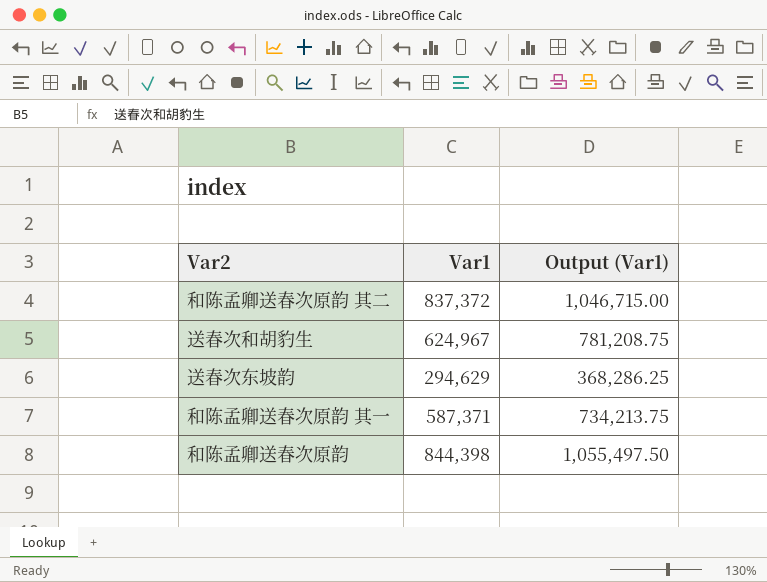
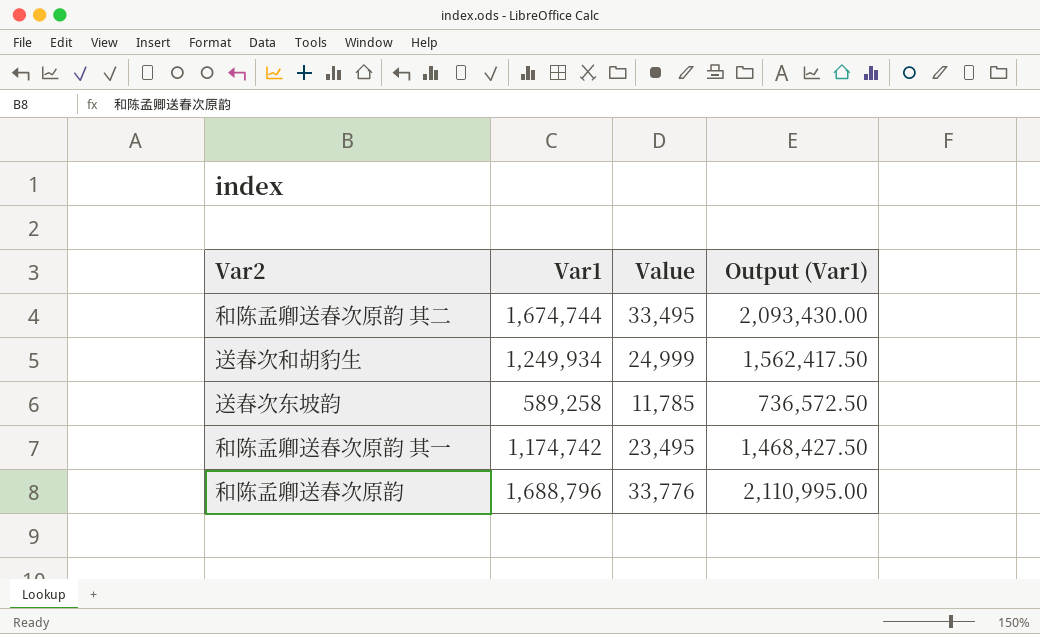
column Value | formula: none -> [Var1] * 0.02
和陈孟卿送春次原韵 其二 | Var1: 837,372 -> 1,674,744
和陈孟卿送春次原韵 其二 | Output (Var1): 1,046,715.00 -> 2,093,430.00
送春次和胡豹生 | Var1: 624,967 -> 1,249,934
送春次和胡豹生 | Output (Var1): 781,208.75 -> 1,562,417.50
送春次东坡韵 | Var1: 294,629 -> 589,258
送春次东坡韵 | Output (Var1): 368,286.25 -> 736,572.50
和陈孟卿送春次原韵 其一 | Var1: 587,371 -> 1,174,742
和陈孟卿送春次原韵 其一 | Output (Var1): 734,213.75 -> 1,468,427.50
和陈孟卿送春次原韵 | Var1: 844,398 -> 1,688,796
和陈孟卿送春次原韵 | Output (Var1): 1,055,497.50 -> 2,110,995.00

